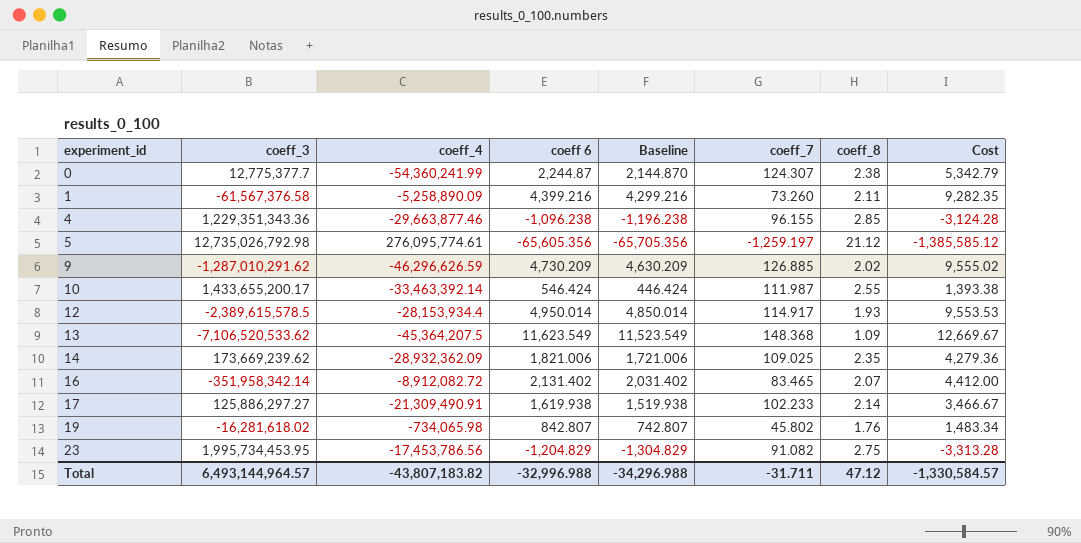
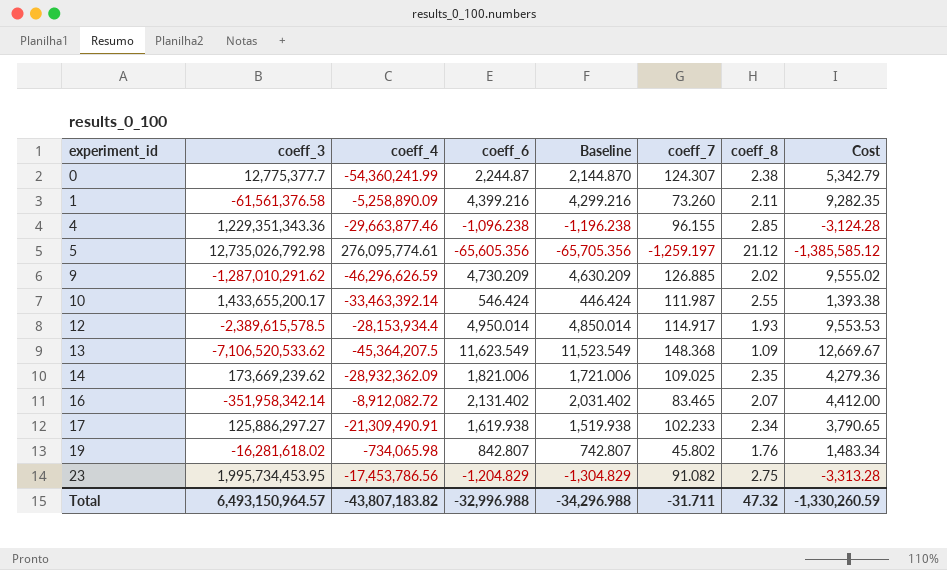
column name: coeff 6 -> coeff_6
1 | coeff_3: -61,567,376.58 -> -61,561,376.58
17 | coeff_8: 2.14 -> 2.34
17 | Cost: 3,466.67 -> 3,790.65
Total | coeff_3: 6,493,144,964.57 -> 6,493,150,964.57
Total | coeff_8: 47.12 -> 47.32
Total | Cost: -1,330,584.57 -> -1,330,260.59

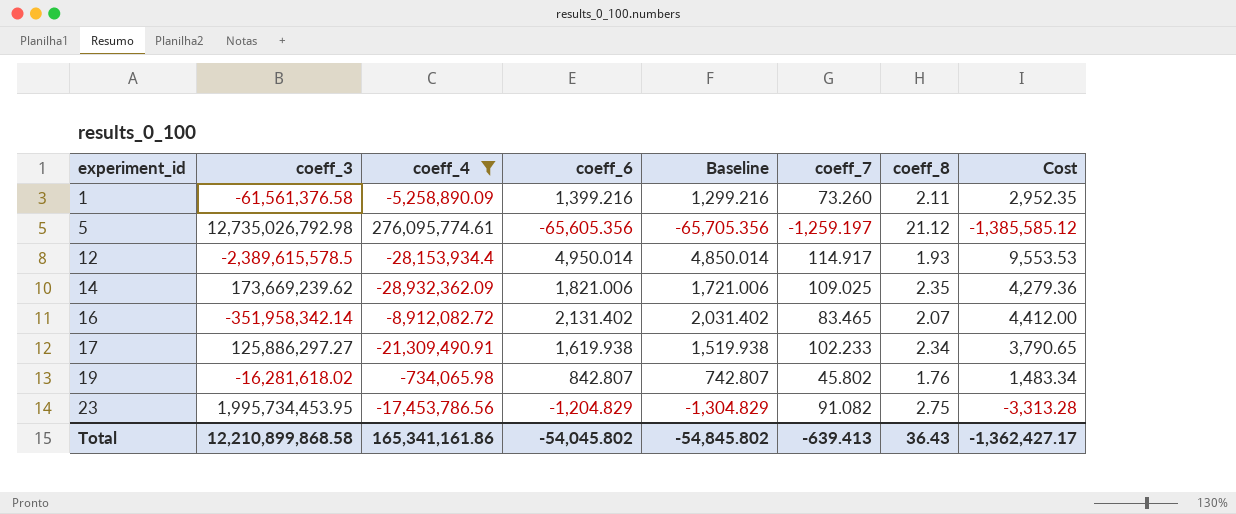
filter: none -> coeff_4 >= -28,932,362.09
1 | coeff_6: 4,399.216 -> 1,399.216
1 | Baseline: 4,299.216 -> 1,299.216
1 | Cost: 9,282.35 -> 2,952.35
Total | coeff_3: 6,493,150,964.57 -> 12,210,899,868.58
Total | coeff_4: -43,807,183.82 -> 165,341,161.86
Total | coeff_6: -32,996.988 -> -54,045.802
Total | Baseline: -34,296.988 -> -54,845.802
Total | coeff_7: -31.711 -> -639.413
Total | coeff_8: 47.32 -> 36.43
Total | Cost: -1,330,260.59 -> -1,362,427.17

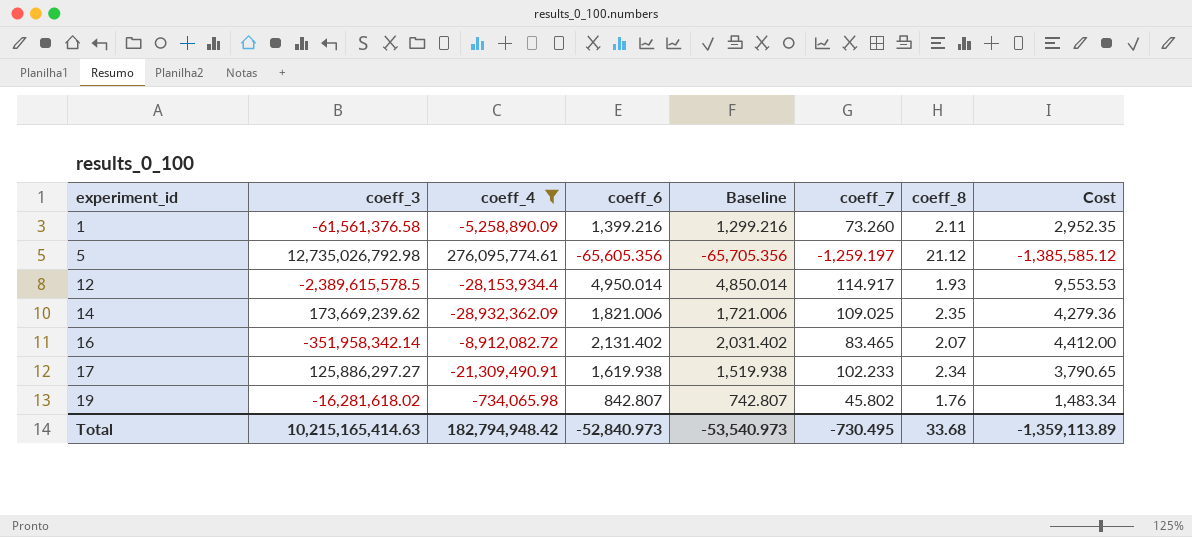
row 23: 1,995,734,453.95 | -17,453,786.56 | -1,204.829 | -1,304.829 | 91.082 | 2.75 | -3,313.28 -> none
Total | coeff_3: 12,210,899,868.58 -> 10,215,165,414.63
Total | coeff_4: 165,341,161.86 -> 182,794,948.42
Total | coeff_6: -54,045.802 -> -52,840.973
Total | Baseline: -54,845.802 -> -53,540.973
Total | coeff_7: -639.413 -> -730.495
Total | coeff_8: 36.43 -> 33.68
Total | Cost: -1,362,427.17 -> -1,359,113.89

